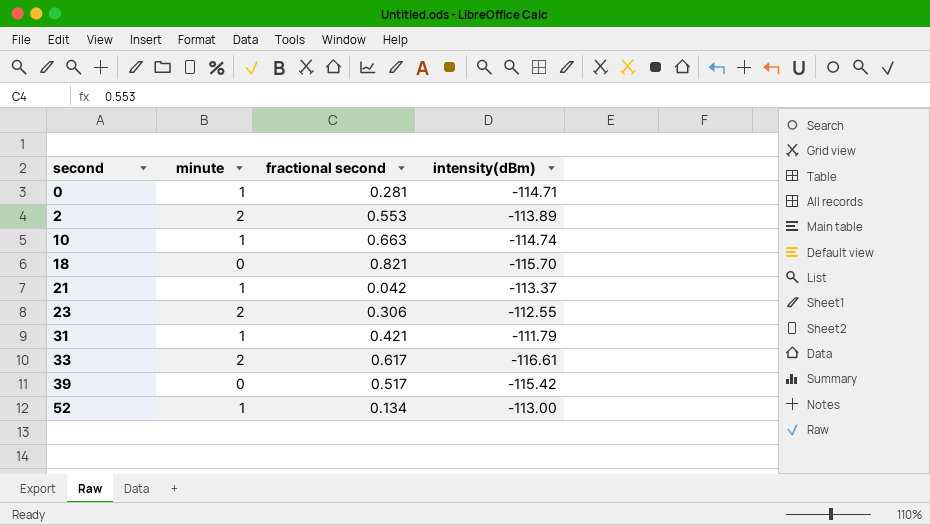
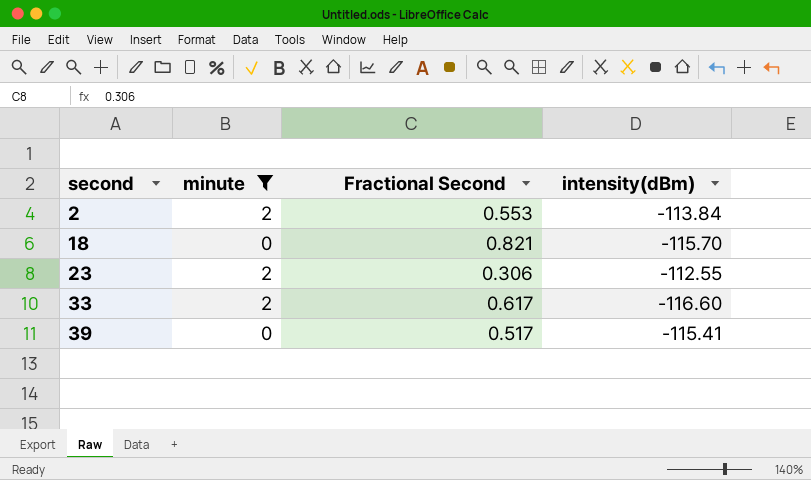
filter: none -> minute != 1
column name: fractional second -> Fractional Second
2 | intensity(dBm): -113.89 -> -113.84
33 | intensity(dBm): -116.61 -> -116.60
39 | intensity(dBm): -115.42 -> -115.41

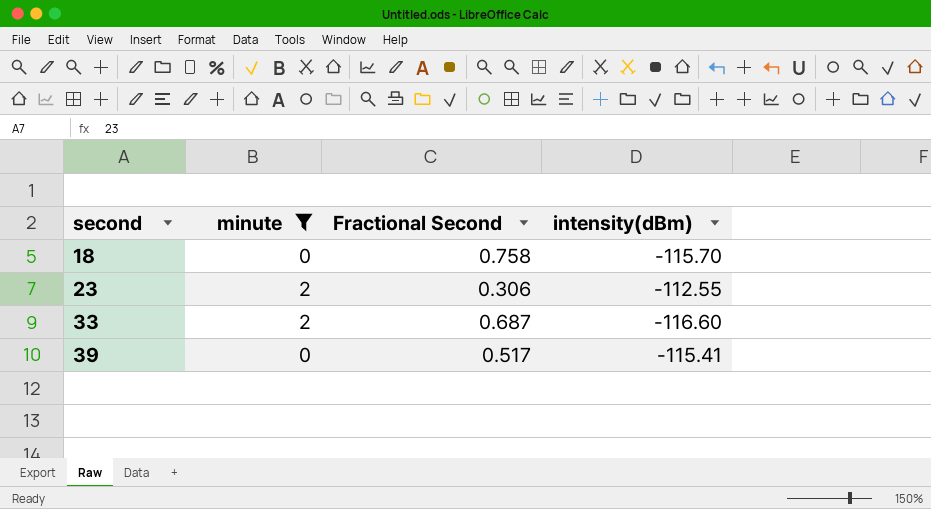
row 2: 2 | 0.553 | -113.84 -> none
18 | Fractional Second: 0.821 -> 0.758
33 | Fractional Second: 0.617 -> 0.687

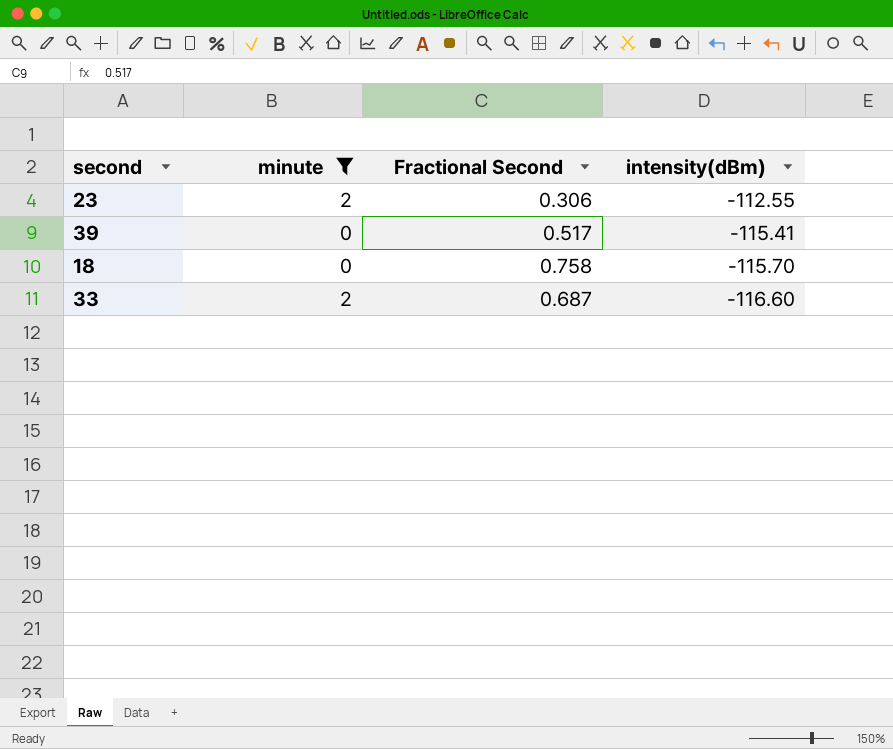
row order: second ascending -> intensity(dBm) descending

